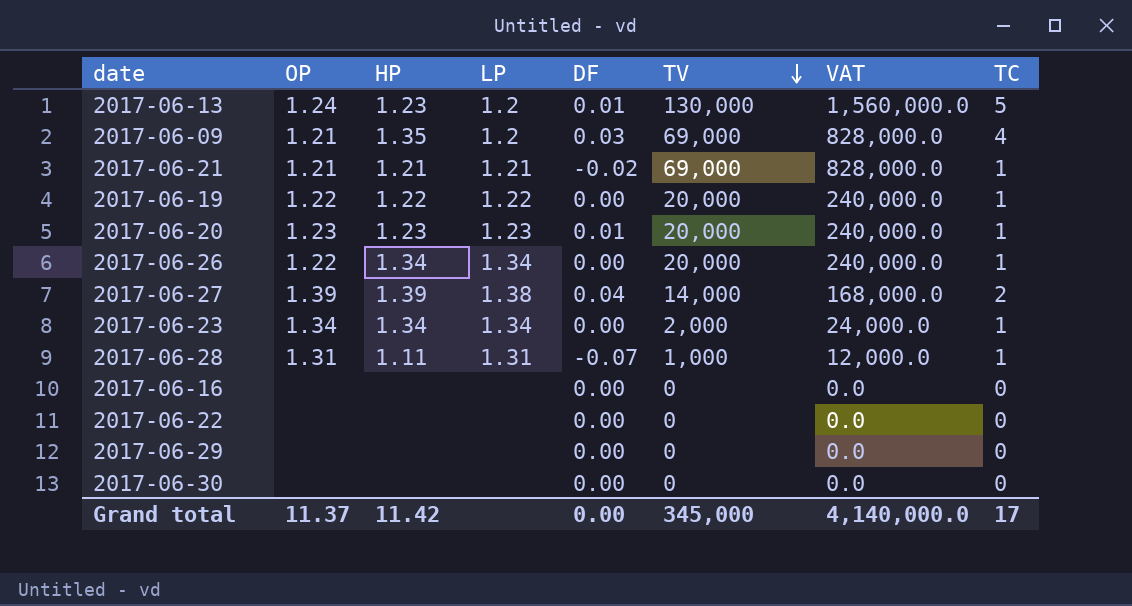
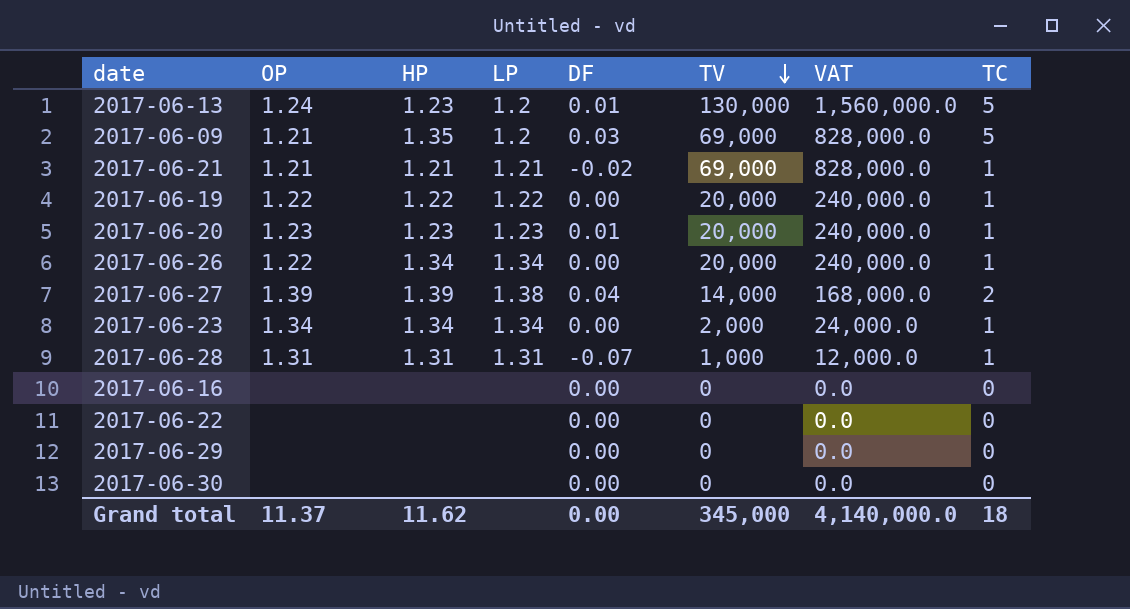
2017-06-09 | TC: 4 -> 5
2017-06-28 | HP: 1.11 -> 1.31
Grand total | HP: 11.42 -> 11.62
Grand total | TC: 17 -> 18

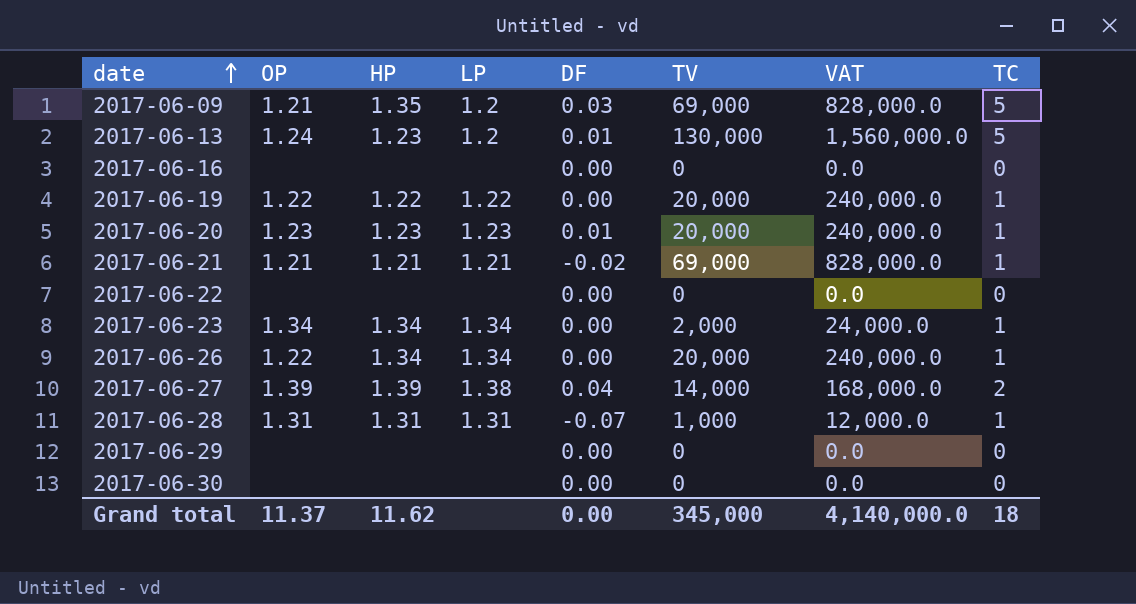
row order: TV descending -> date ascending

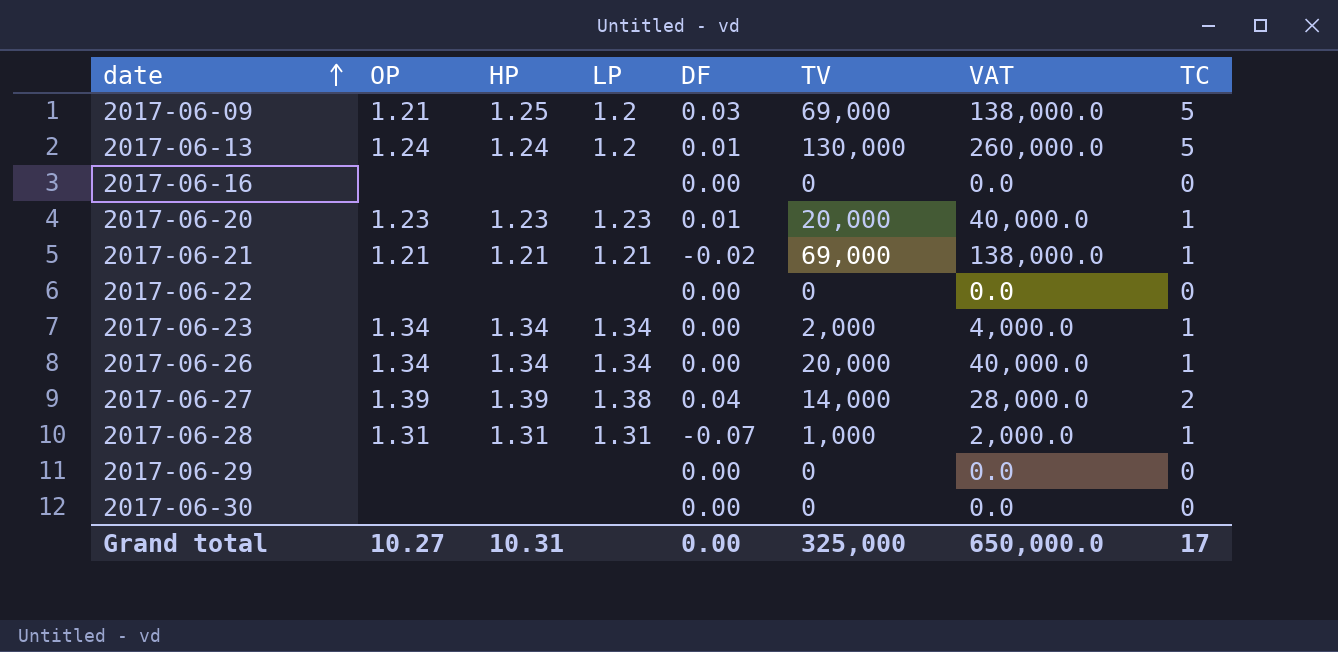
column VAT | formula: [TV] * 12 -> [TV] * 2
row 2017-06-19: 1.22 | 1.22 | 1.22 | 0.00 | 20,000 | 240,000.0 | 1 -> none
2017-06-09 | HP: 1.35 -> 1.25
2017-06-13 | HP: 1.23 -> 1.24
2017-06-26 | OP: 1.22 -> 1.34
Grand total | OP: 11.37 -> 10.27
Grand total | HP: 11.62 -> 10.31
Grand total | TV: 345,000 -> 325,000
Grand total | VAT: 4,140,000.0 -> 650,000.0
Grand total | TC: 18 -> 17

